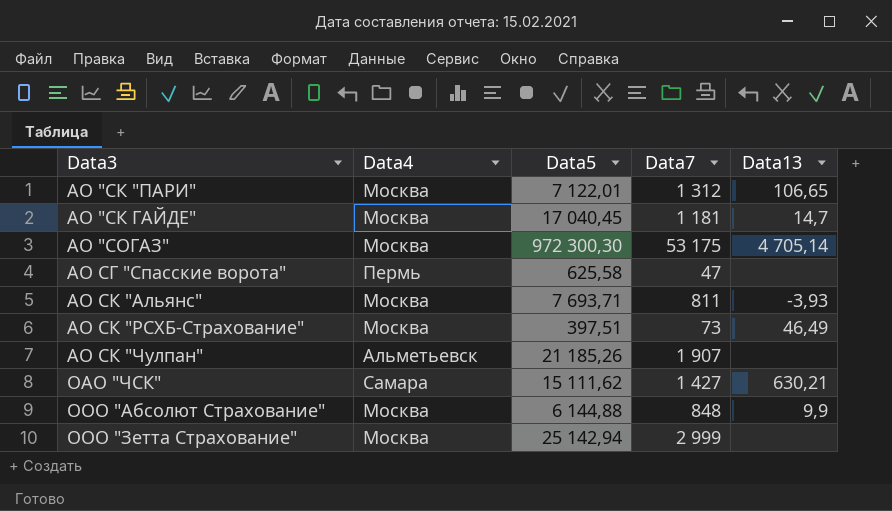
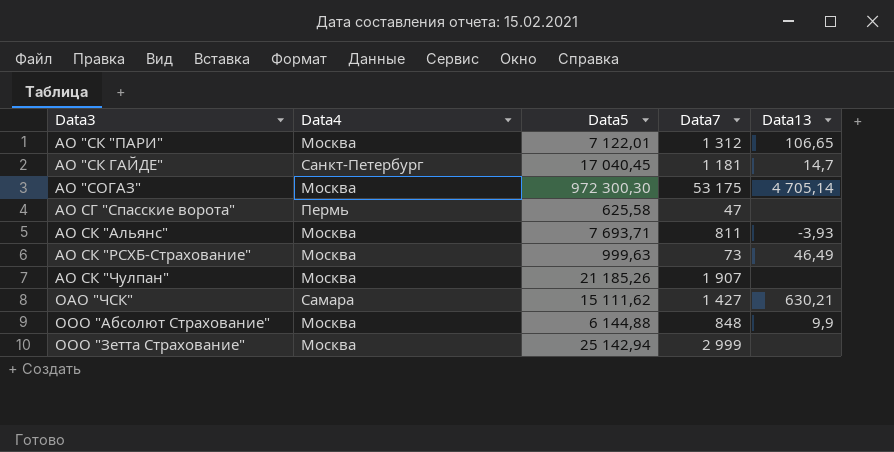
АО "СК ГАЙДЕ" | Data4: Москва -> Санкт-Петербург
АО СК "РСХБ-Страхование" | Data5: 397,51 -> 999,63
АО СК "Чулпан" | Data4: Альметьевск -> Москва

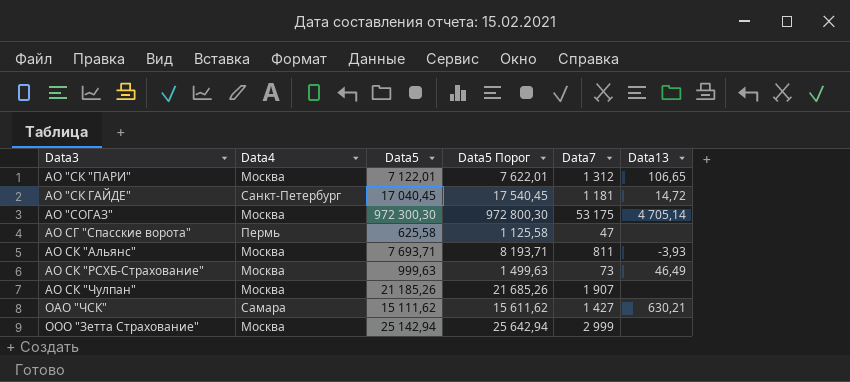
column Data5 Порог | formula: none -> [Data5] + 500
row ООО "Абсолют Страхование": Москва | 6 144,88 | 848 | 9,9 -> none
АО "СК ГАЙДЕ" | Data13: 14,7 -> 14,72

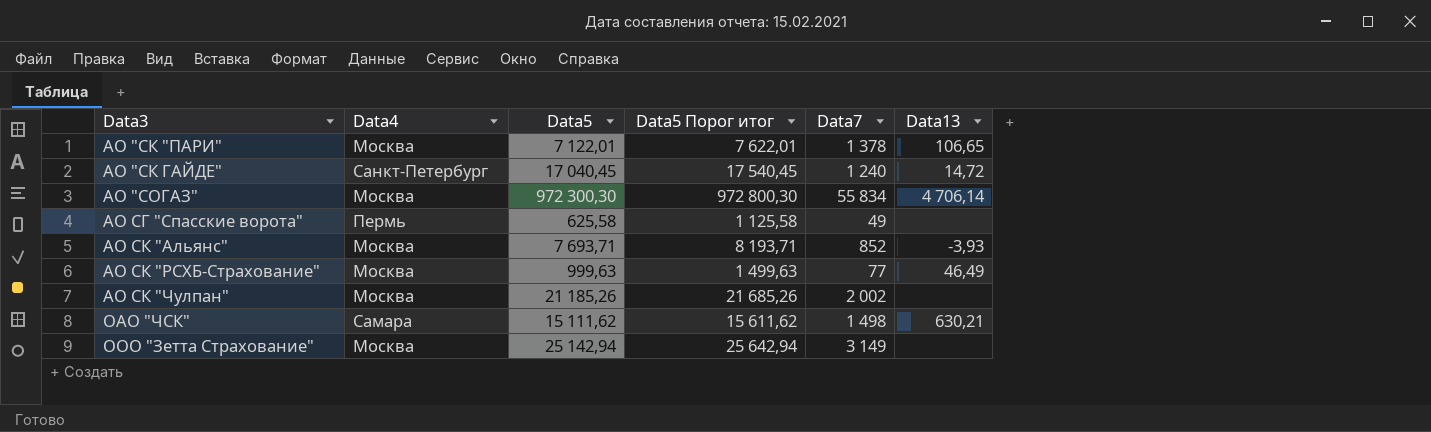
column name: Data5 Порог -> Data5 Порог итог
АО "СК "ПАРИ" | Data7: 1 312 -> 1 378
АО "СК ГАЙДЕ" | Data7: 1 181 -> 1 240
АО "СОГАЗ" | Data7: 53 175 -> 55 834
АО "СОГАЗ" | Data13: 4 705,14 -> 4 706,14
АО СГ "Спасские ворота" | Data7: 47 -> 49
АО СК "Альянс" | Data7: 811 -> 852
АО СК "РСХБ-Страхование" | Data7: 73 -> 77
АО СК "Чулпан" | Data7: 1 907 -> 2 002
ОАО "ЧСК" | Data7: 1 427 -> 1 498
ООО "Зетта Страхование" | Data7: 2 999 -> 3 149

